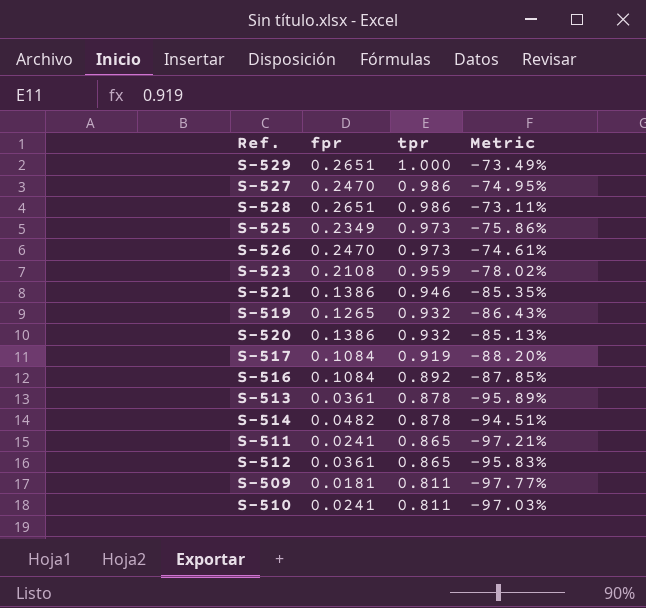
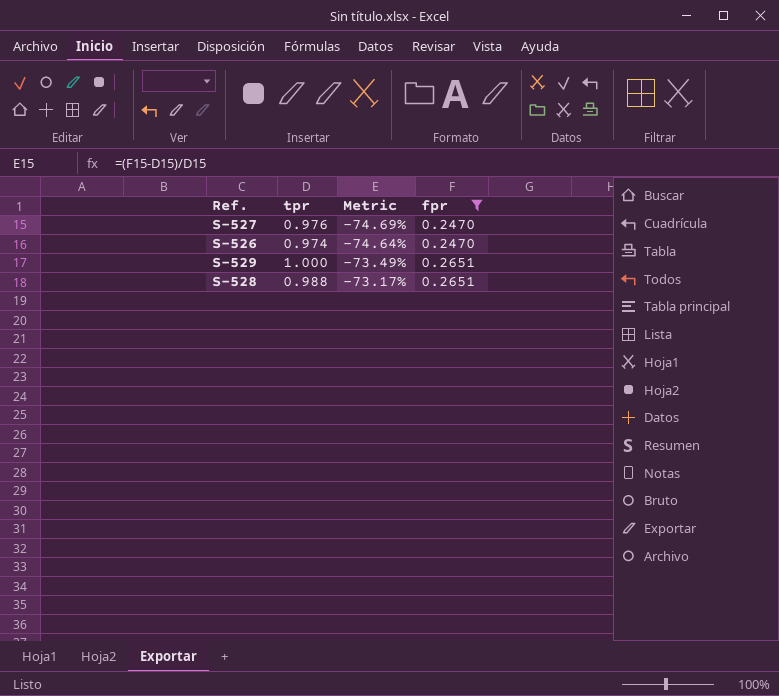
filter: none -> fpr >= 0.2470
row order: tpr descending -> Metric ascending
column fpr | position: 2 -> 4
S-527 | tpr: 0.986 -> 0.976
S-527 | Metric: -74.95% -> -74.69%
S-526 | tpr: 0.973 -> 0.974
S-526 | Metric: -74.61% -> -74.64%
S-528 | tpr: 0.986 -> 0.988
S-528 | Metric: -73.11% -> -73.17%

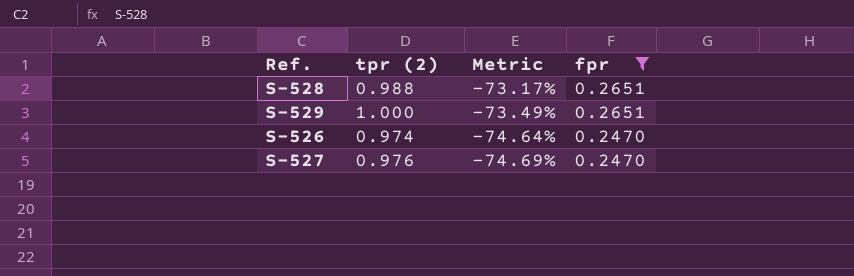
row order: Metric ascending -> Metric descending
column name: tpr -> tpr (2)

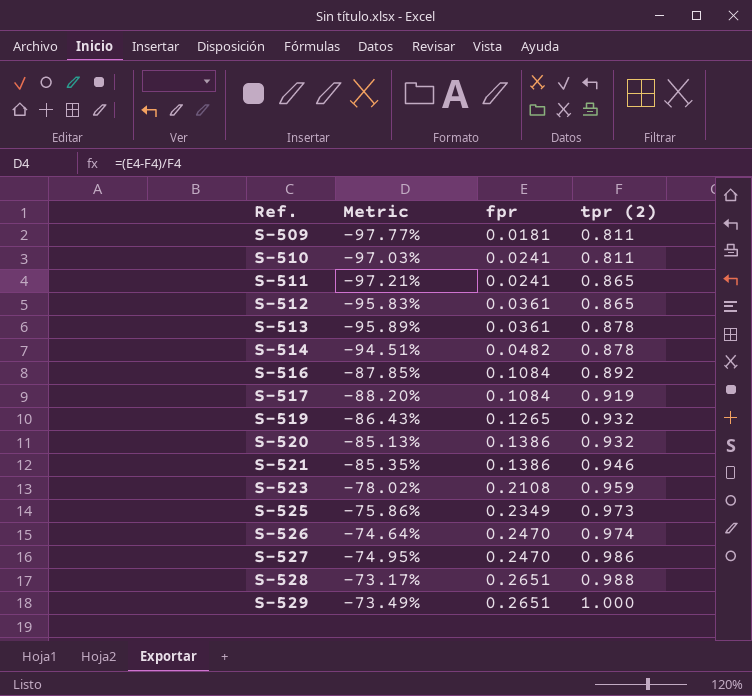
filter: fpr >= 0.2470 -> none
row order: Metric descending -> Ref. ascending
column tpr (2) | position: 2 -> 4
S-527 | Metric: -74.69% -> -74.95%
S-527 | tpr (2): 0.976 -> 0.986

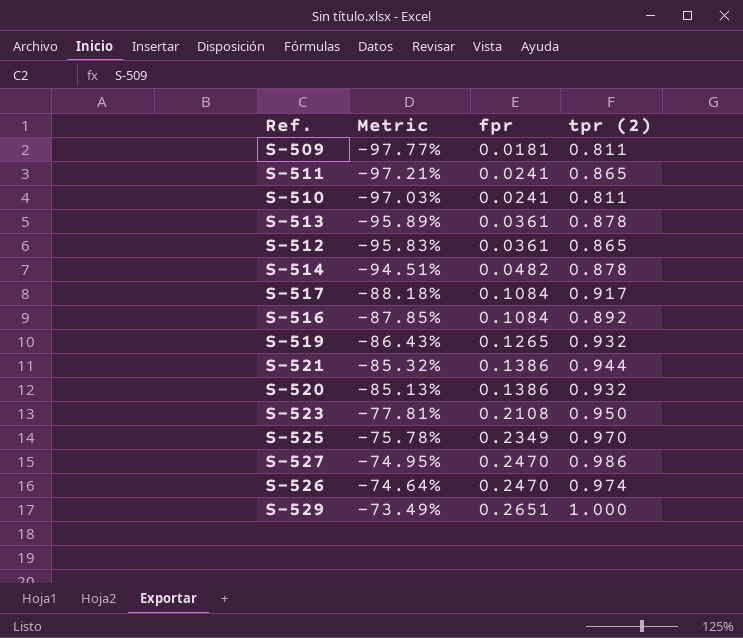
row order: Ref. ascending -> Metric ascending
row S-528: -73.17% | 0.2651 | 0.988 -> none
S-517 | Metric: -88.20% -> -88.18%
S-517 | tpr (2): 0.919 -> 0.917
S-521 | Metric: -85.35% -> -85.32%
S-521 | tpr (2): 0.946 -> 0.944
S-523 | Metric: -78.02% -> -77.81%
S-523 | tpr (2): 0.959 -> 0.950
S-525 | Metric: -75.86% -> -75.78%
S-525 | tpr (2): 0.973 -> 0.970

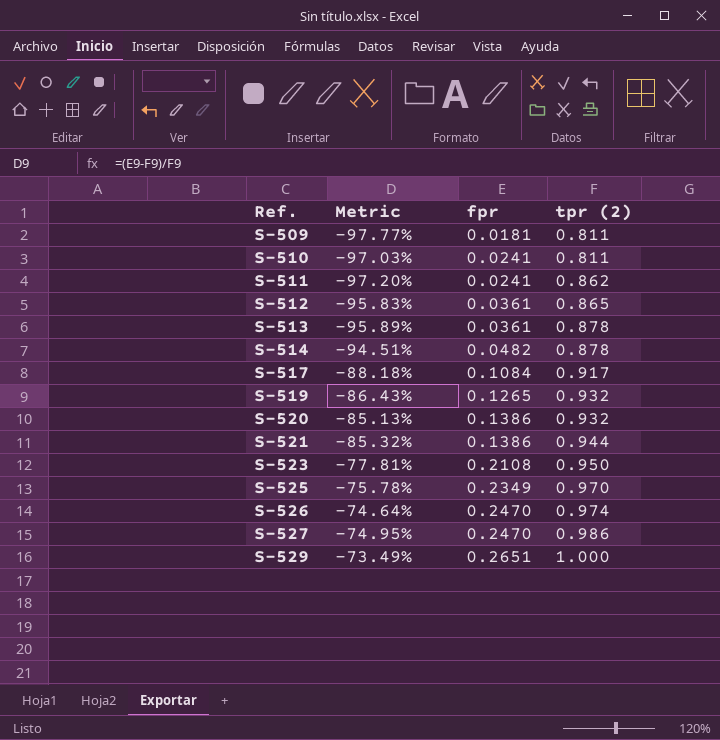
row order: Metric ascending -> Ref. ascending
row S-516: -87.85% | 0.1084 | 0.892 -> none
S-511 | Metric: -97.21% -> -97.20%
S-511 | tpr (2): 0.865 -> 0.862

